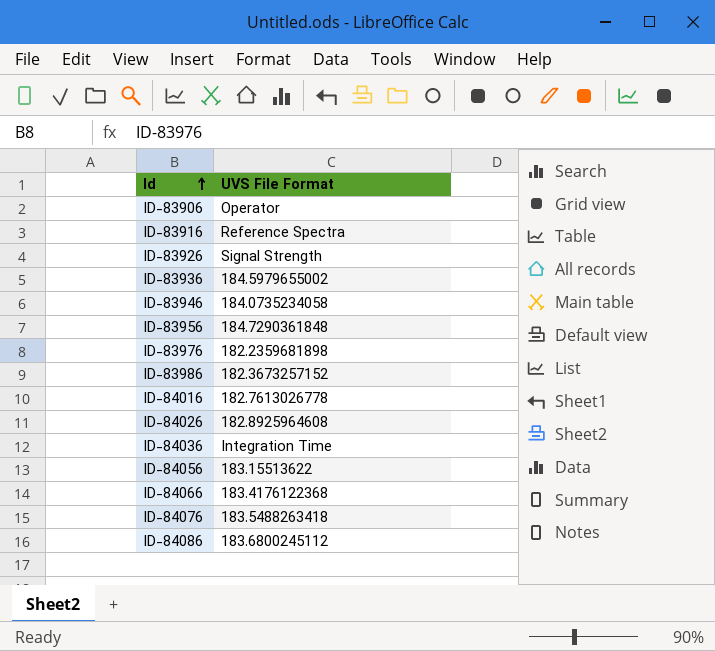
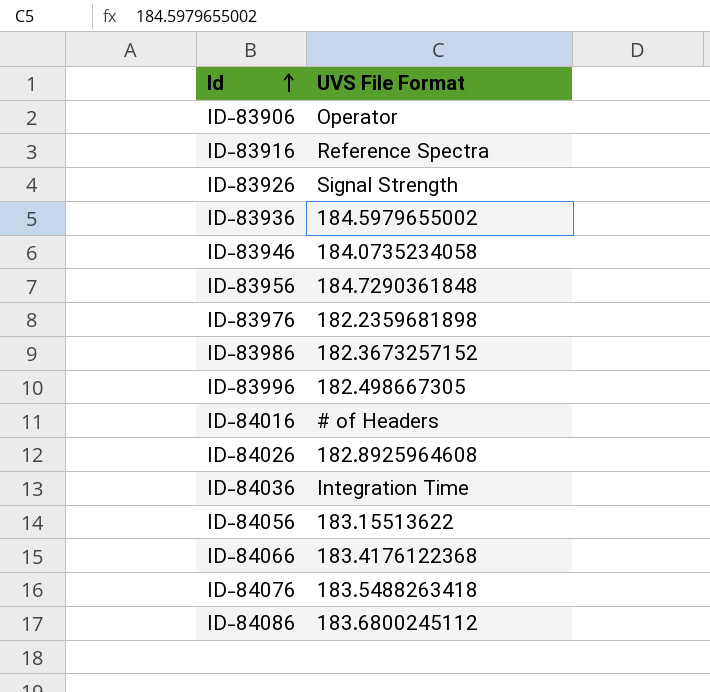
row ID-83996: none -> 182.498667305
ID-84016 | UVS File Format: 182.7613026778 -> # of Headers

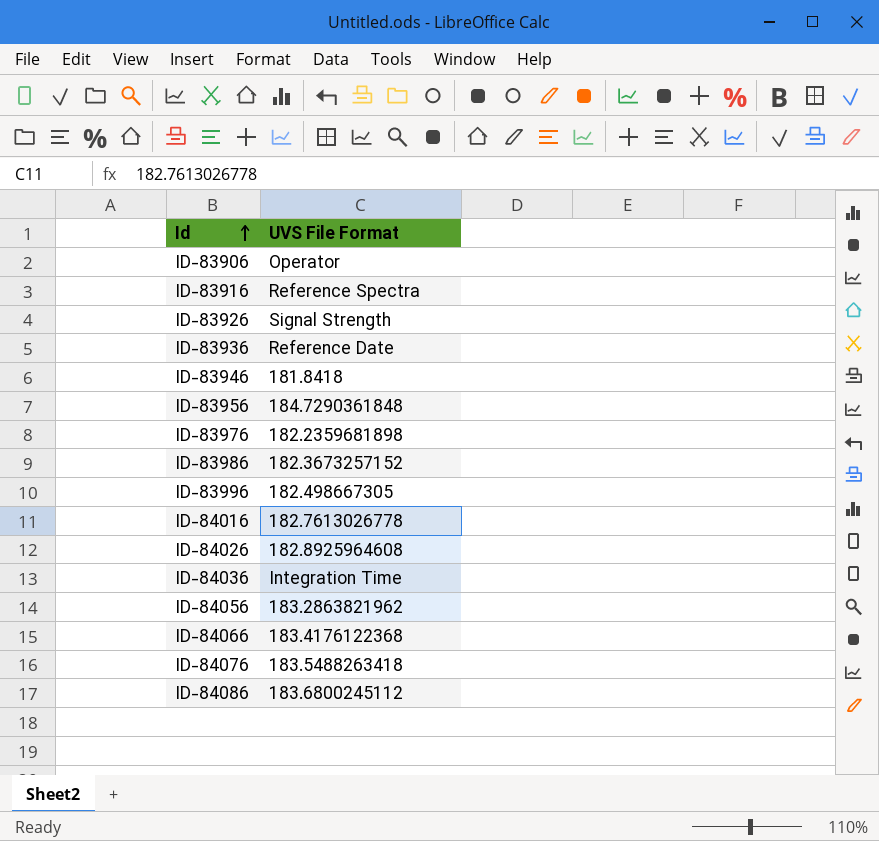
ID-83936 | UVS File Format: 184.5979655002 -> Reference Date
ID-83946 | UVS File Format: 184.0735234058 -> 181.8418
ID-84016 | UVS File Format: # of Headers -> 182.7613026778
ID-84056 | UVS File Format: 183.15513622 -> 183.2863821962

